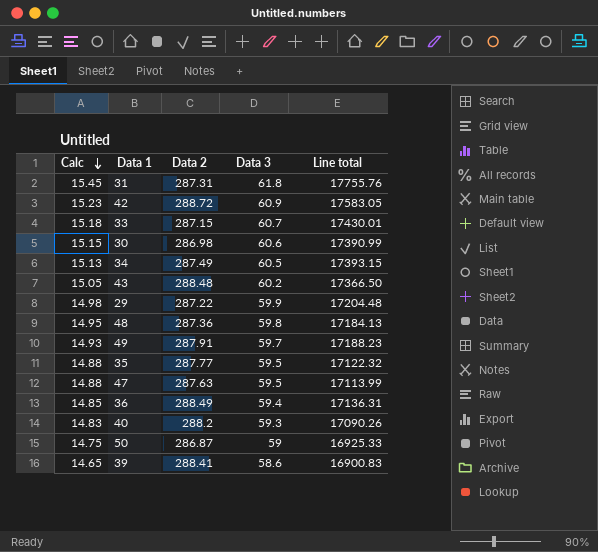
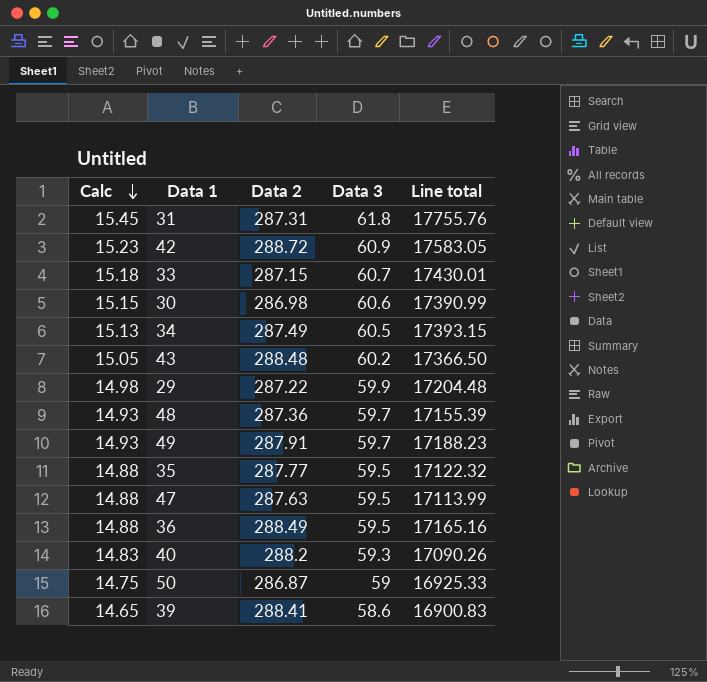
48 | Calc: 14.95 -> 14.93
48 | Data 3: 59.8 -> 59.7
48 | Line total: 17184.13 -> 17155.39
36 | Calc: 14.85 -> 14.88
36 | Data 3: 59.4 -> 59.5
36 | Line total: 17136.31 -> 17165.16

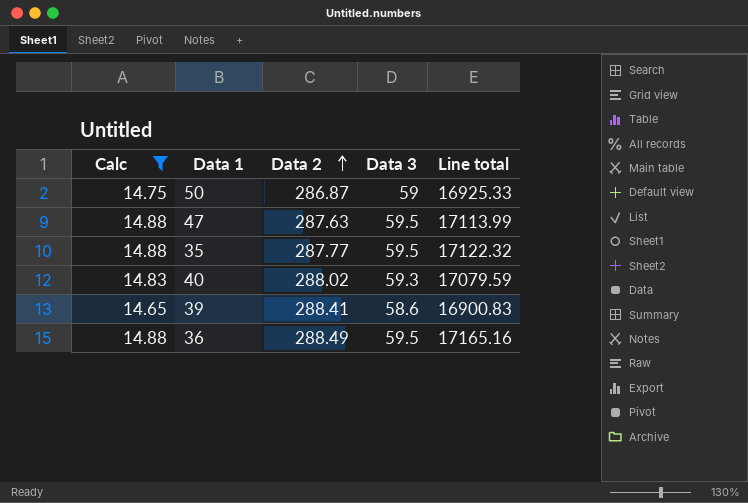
filter: none -> Calc <= 14.88
row order: Calc descending -> Data 2 ascending
40 | Data 2: 288.2 -> 288.02
40 | Line total: 17090.26 -> 17079.59

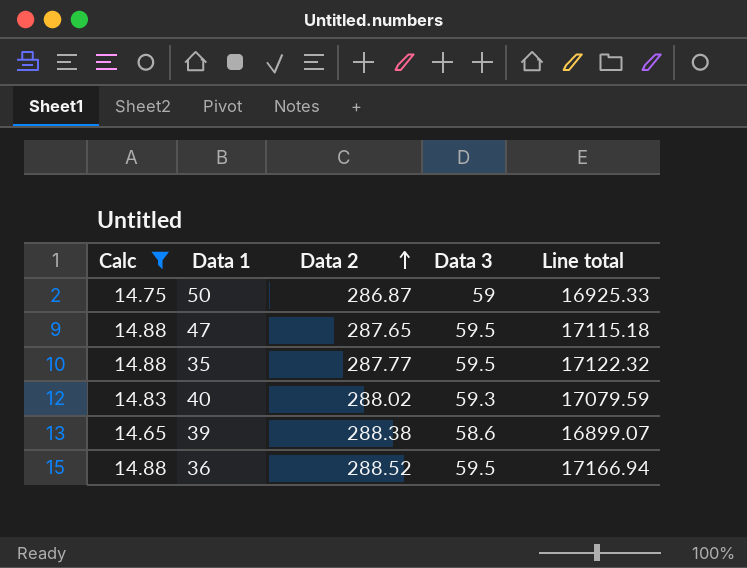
47 | Data 2: 287.63 -> 287.65
47 | Line total: 17113.99 -> 17115.18
39 | Data 2: 288.41 -> 288.38
39 | Line total: 16900.83 -> 16899.07
36 | Data 2: 288.49 -> 288.52
36 | Line total: 17165.16 -> 17166.94

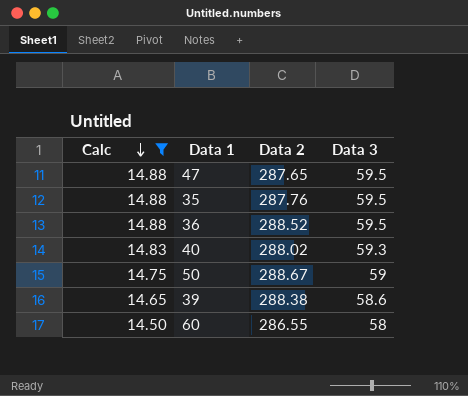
row order: Data 2 ascending -> Calc descending
column Line total | formula: [Data 2] * [Data 3] -> none
35 | Data 2: 287.77 -> 287.76
50 | Data 2: 286.87 -> 288.67
row 60: none -> 14.50 | 286.55 | 58

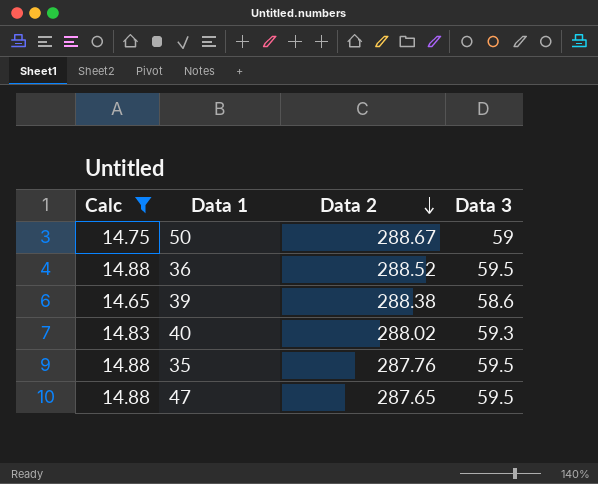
row order: Calc descending -> Data 2 descending
row 60: 14.50 | 286.55 | 58 -> none

